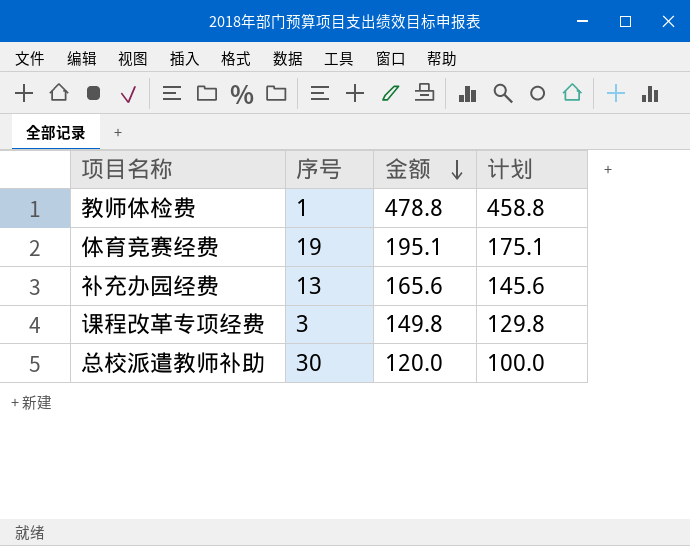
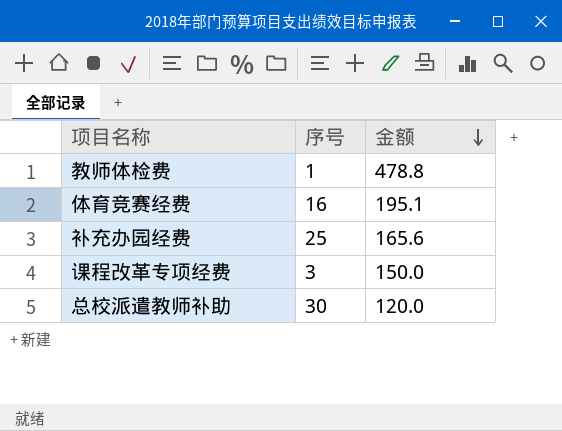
column 计划 | formula: [金额] - 20 -> none
体育竞赛经费 | 序号: 19 -> 16
补充办园经费 | 序号: 13 -> 25
课程改革专项经费 | 金额: 149.8 -> 150.0

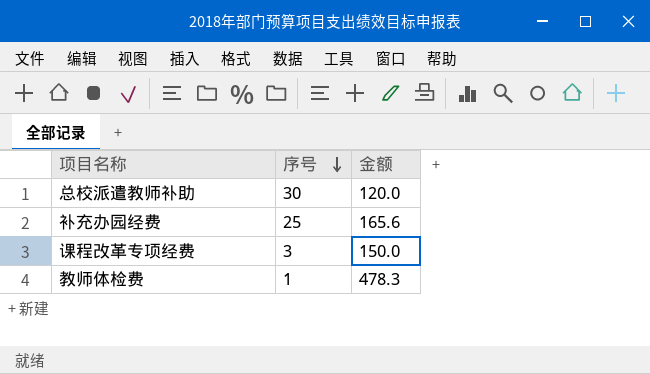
row order: 金额 descending -> 序号 descending
row 体育竞赛经费: 16 | 195.1 -> none
教师体检费 | 金额: 478.8 -> 478.3

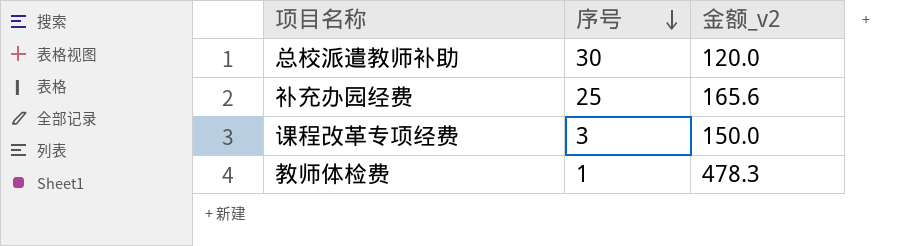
column name: 金额 -> 金额_v2

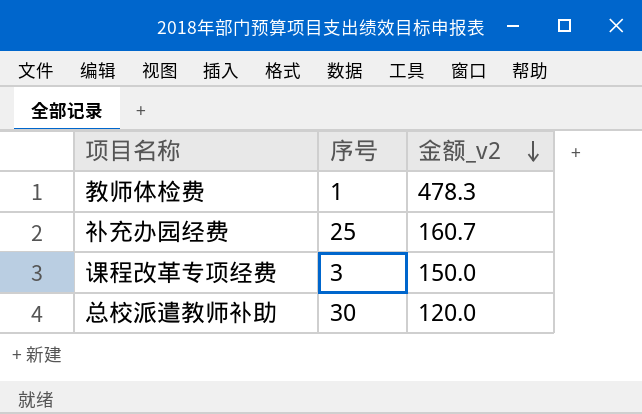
row order: 序号 descending -> 金额_v2 descending
补充办园经费 | 金额_v2: 165.6 -> 160.7

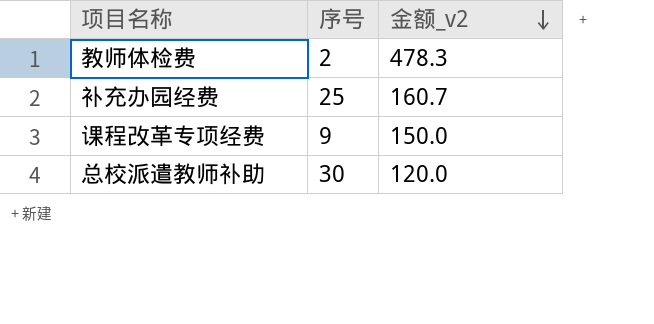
教师体检费 | 序号: 1 -> 2
课程改革专项经费 | 序号: 3 -> 9

